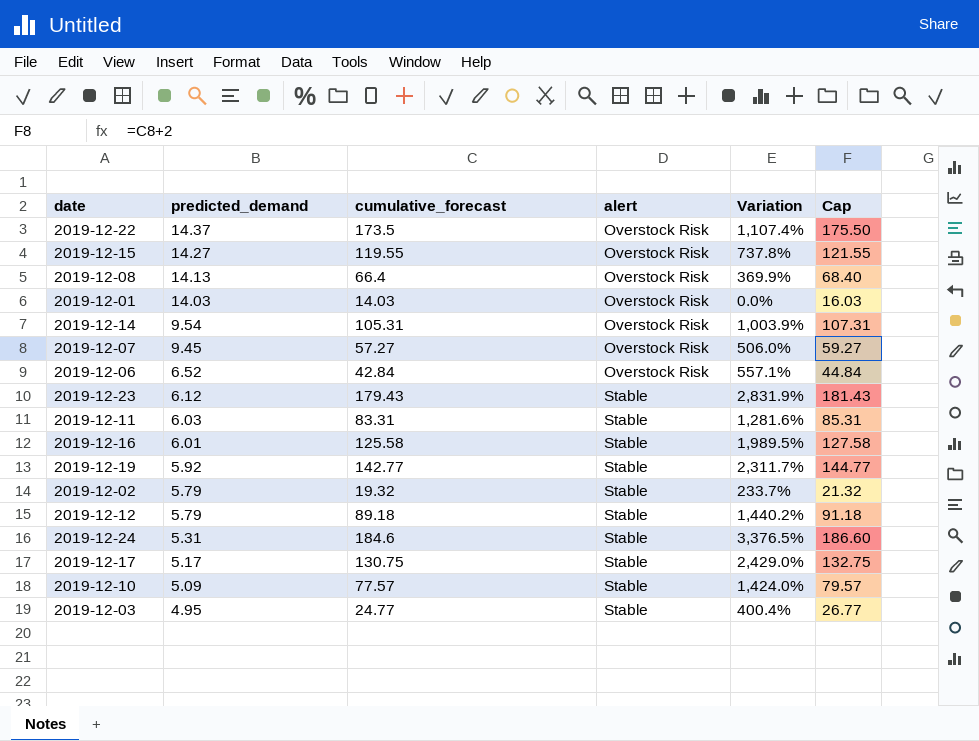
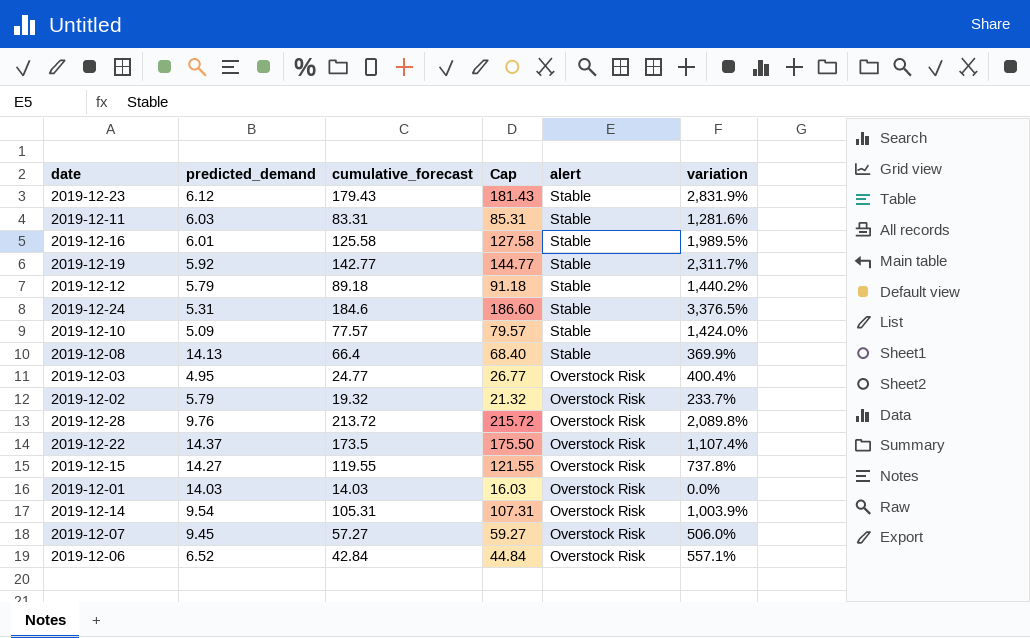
row order: predicted_demand descending -> alert descending
column Cap | position: 6 -> 4
column name: Variation -> variation
row 2019-12-17: 5.17 | 130.75 | Stable | 2,429.0% | 132.75 -> none
2019-12-08 | alert: Overstock Risk -> Stable
2019-12-03 | alert: Stable -> Overstock Risk
2019-12-02 | alert: Stable -> Overstock Risk
row 2019-12-28: none -> 9.76 | 213.72 | 215.72 | Overstock Risk | 2,089.8%

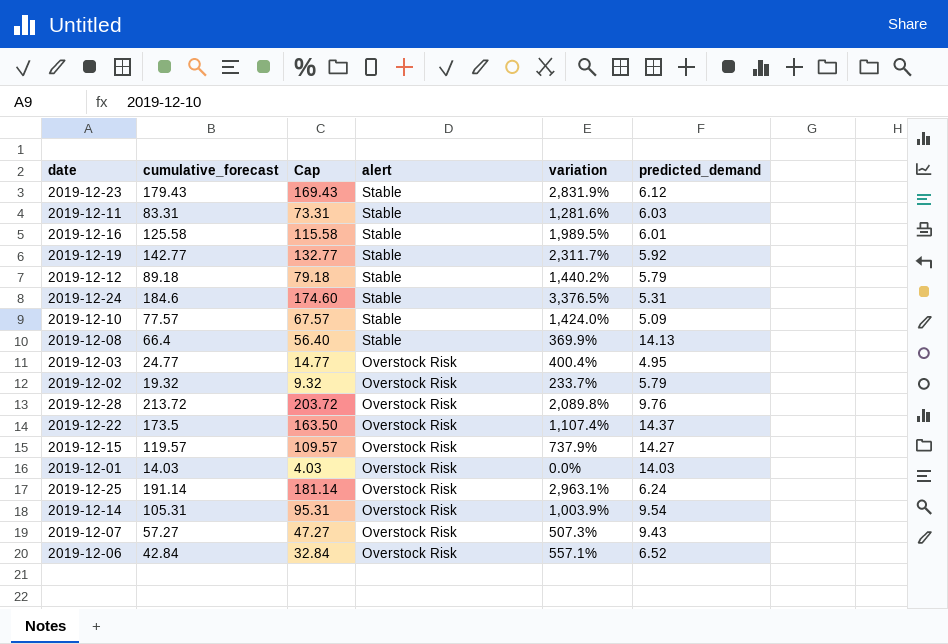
column Cap | formula: [cumulative_forecast] + 2 -> [cumulative_forecast] - 10
column predicted_demand | position: 2 -> 6
2019-12-15 | cumulative_forecast: 119.55 -> 119.57
2019-12-15 | variation: 737.8% -> 737.9%
row 2019-12-25: none -> 191.14 | 181.14 | Overstock Risk | 2,963.1% | 6.24
2019-12-07 | variation: 506.0% -> 507.3%
2019-12-07 | predicted_demand: 9.45 -> 9.43

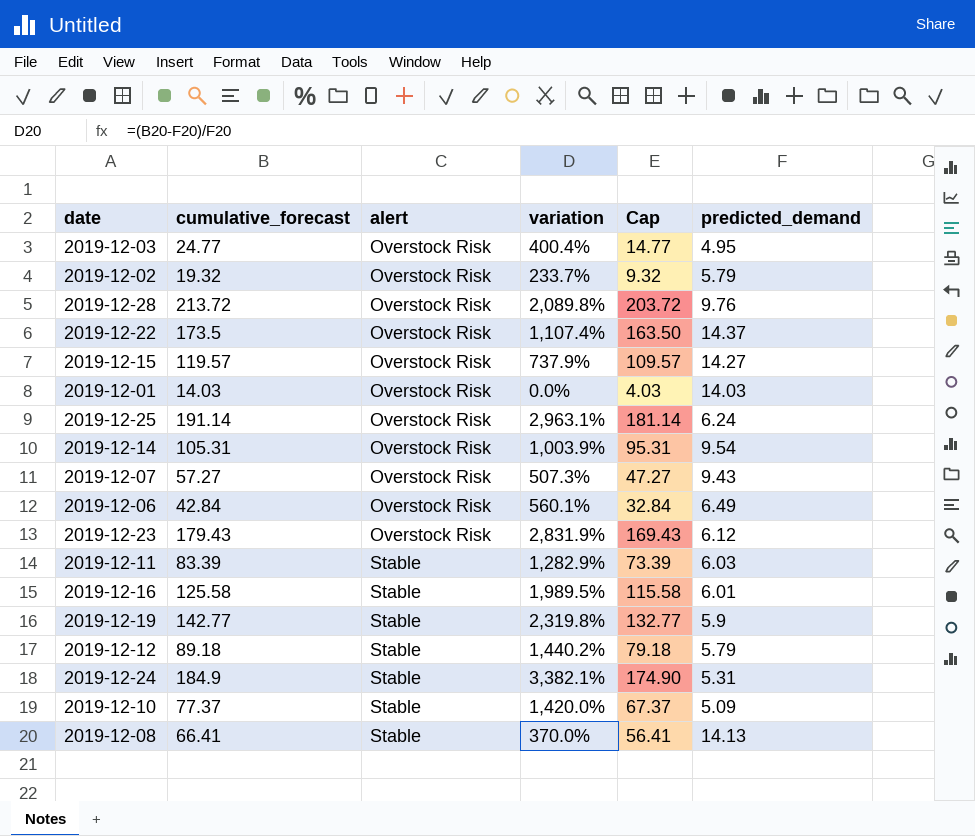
row order: alert descending -> alert ascending
column Cap | position: 3 -> 5
2019-12-06 | variation: 557.1% -> 560.1%
2019-12-06 | predicted_demand: 6.52 -> 6.49
2019-12-23 | alert: Stable -> Overstock Risk
2019-12-11 | cumulative_forecast: 83.31 -> 83.39
2019-12-11 | variation: 1,281.6% -> 1,282.9%
2019-12-11 | Cap: 73.31 -> 73.39
2019-12-19 | variation: 2,311.7% -> 2,319.8%
2019-12-19 | predicted_demand: 5.92 -> 5.9
2019-12-24 | cumulative_forecast: 184.6 -> 184.9
2019-12-24 | variation: 3,376.5% -> 3,382.1%
2019-12-24 | Cap: 174.60 -> 174.90
2019-12-10 | cumulative_forecast: 77.57 -> 77.37
2019-12-10 | variation: 1,424.0% -> 1,420.0%
2019-12-10 | Cap: 67.57 -> 67.37
2019-12-08 | cumulative_forecast: 66.4 -> 66.41
2019-12-08 | variation: 369.9% -> 370.0%
2019-12-08 | Cap: 56.40 -> 56.41

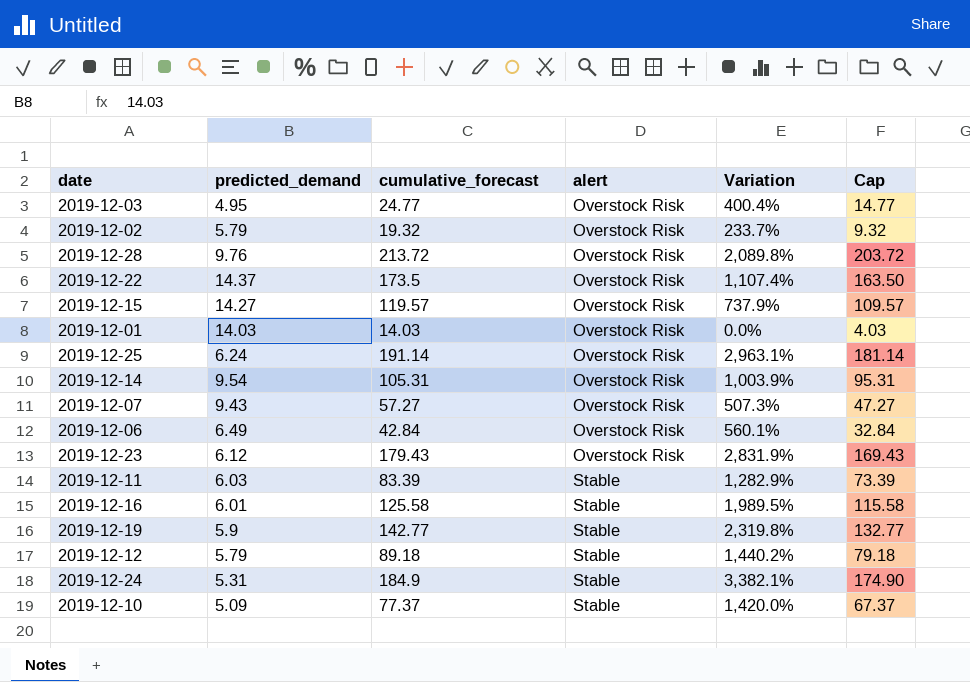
column predicted_demand | position: 6 -> 2
column name: variation -> Variation
row 2019-12-08: 66.41 | Stable | 370.0% | 56.41 | 14.13 -> none

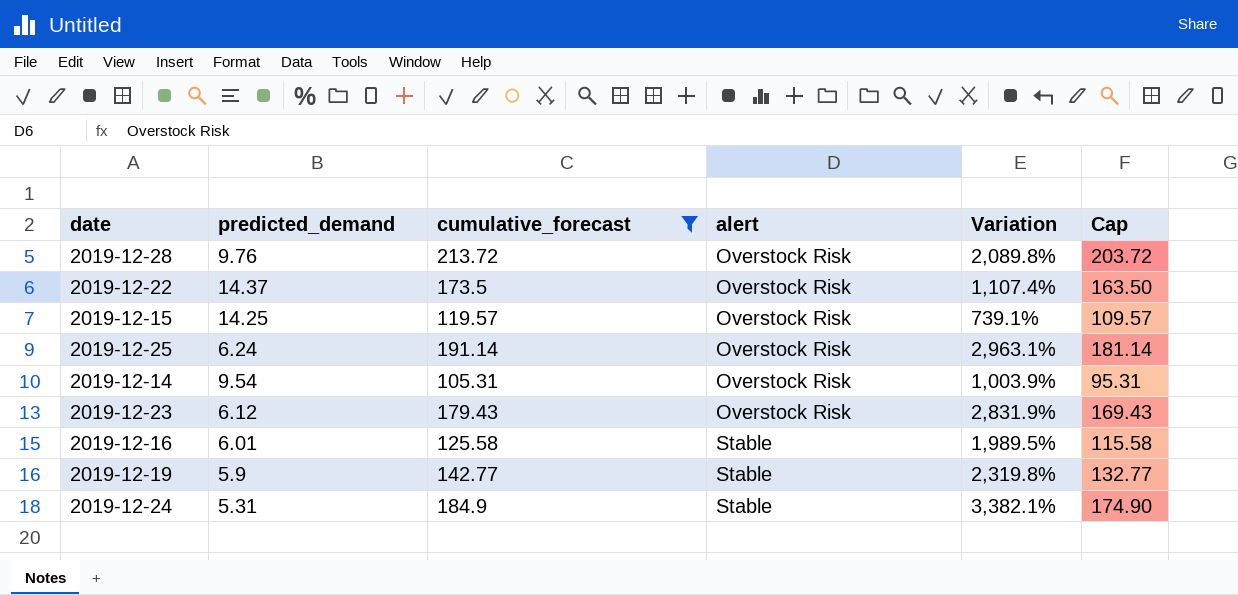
filter: none -> cumulative_forecast >= 105.31
2019-12-15 | predicted_demand: 14.27 -> 14.25
2019-12-15 | Variation: 737.9% -> 739.1%

